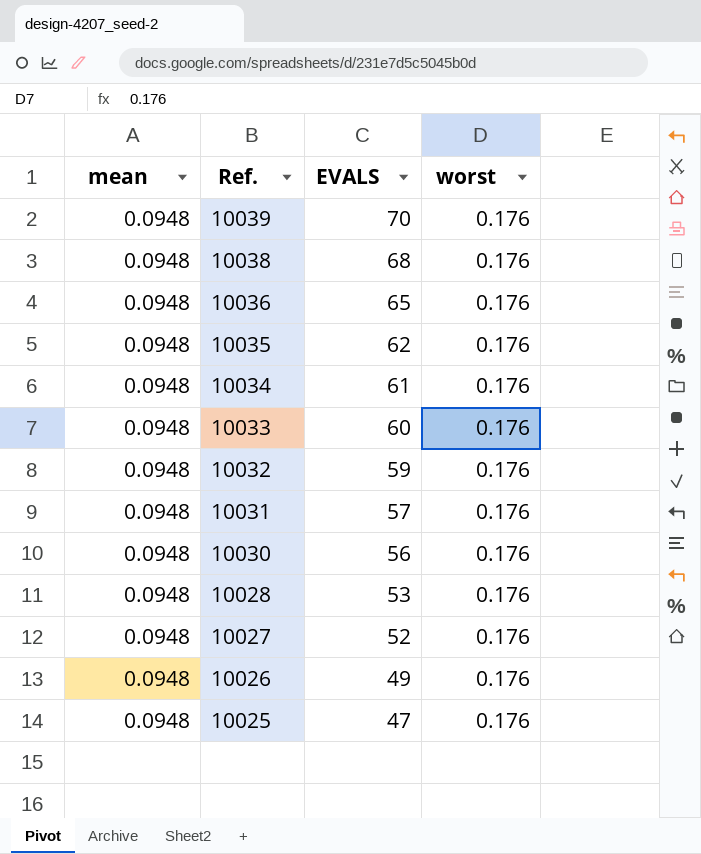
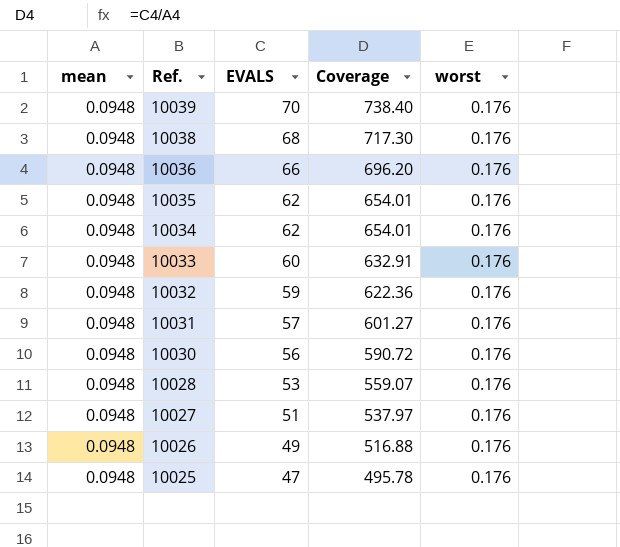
column Coverage | formula: none -> [EVALS] / [mean]
10036 | EVALS: 65 -> 66
10034 | EVALS: 61 -> 62
10027 | EVALS: 52 -> 51

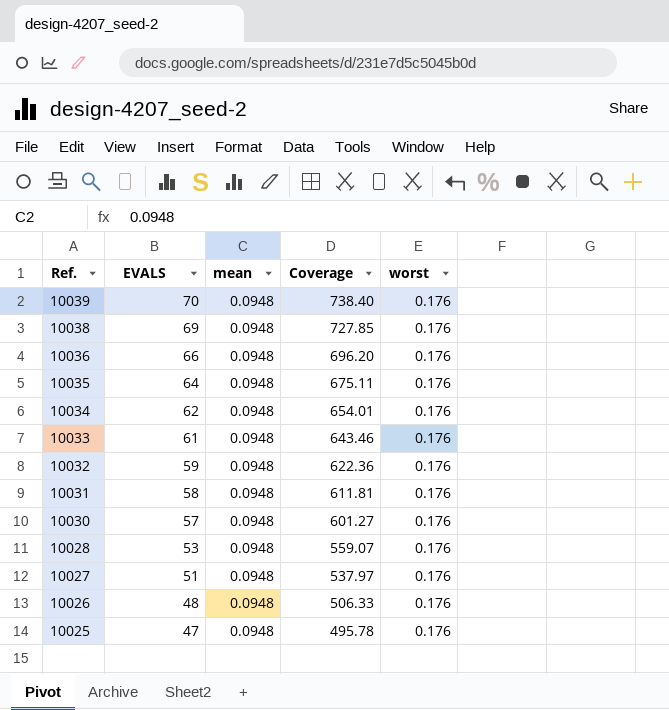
column mean | position: 1 -> 3
10038 | EVALS: 68 -> 69
10038 | Coverage: 717.30 -> 727.85
10035 | EVALS: 62 -> 64
10035 | Coverage: 654.01 -> 675.11
10033 | EVALS: 60 -> 61
10033 | Coverage: 632.91 -> 643.46
10031 | EVALS: 57 -> 58
10031 | Coverage: 601.27 -> 611.81
10030 | EVALS: 56 -> 57
10030 | Coverage: 590.72 -> 601.27
10026 | EVALS: 49 -> 48
10026 | Coverage: 516.88 -> 506.33

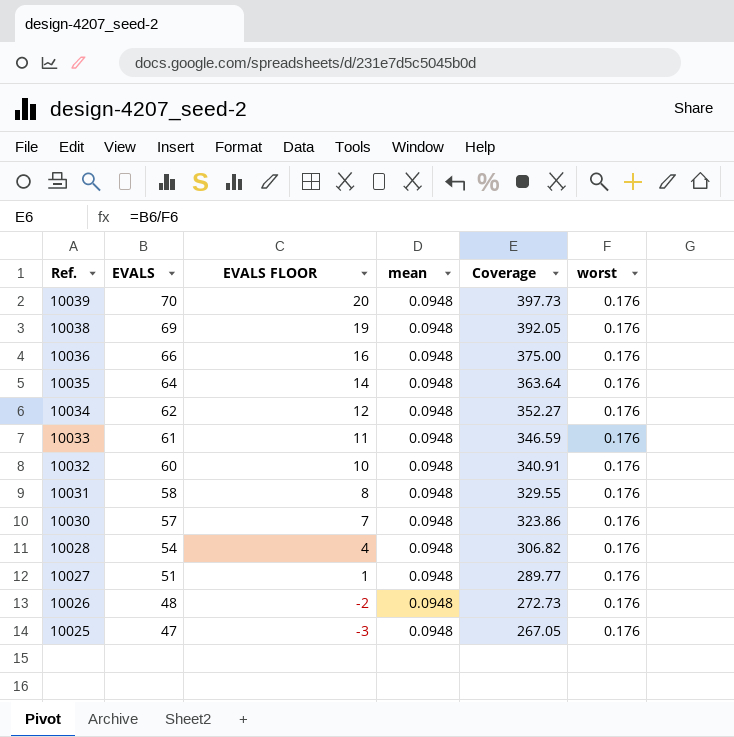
column EVALS FLOOR | formula: none -> [EVALS] - 50
column Coverage | formula: [EVALS] / [mean] -> [EVALS] / [worst]
10032 | EVALS: 59 -> 60
10028 | EVALS: 53 -> 54

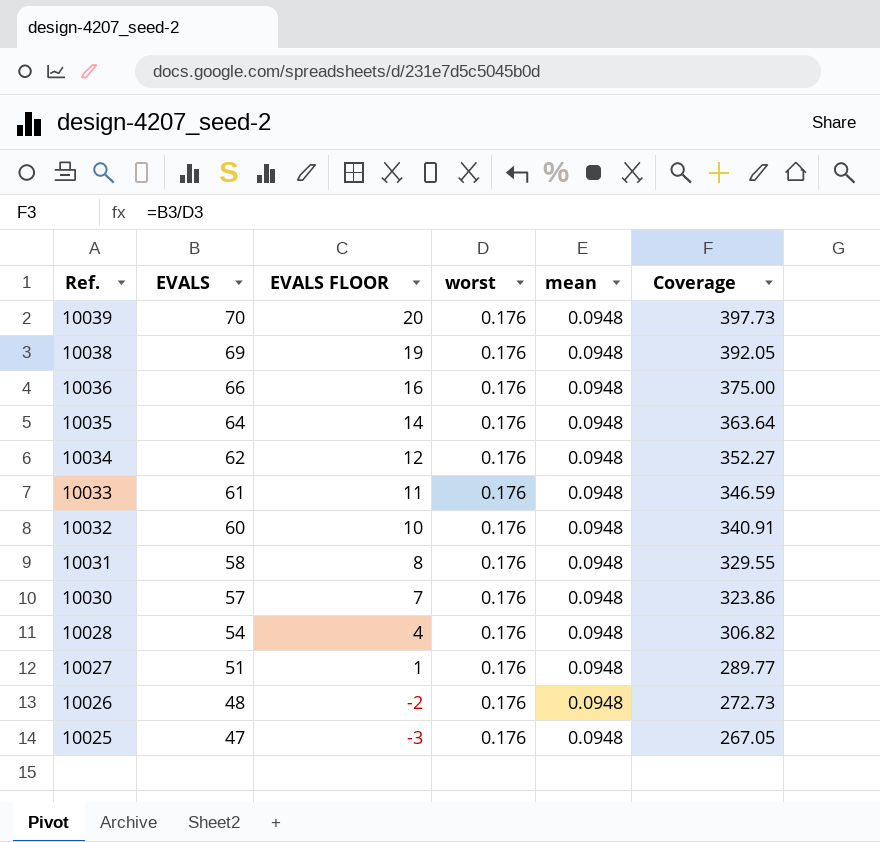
column worst | position: 6 -> 4

